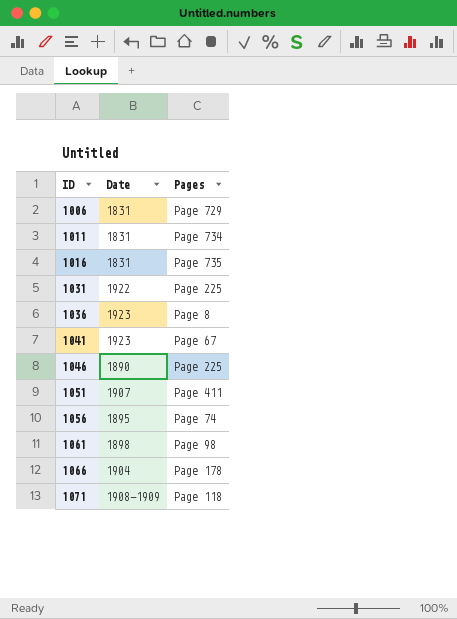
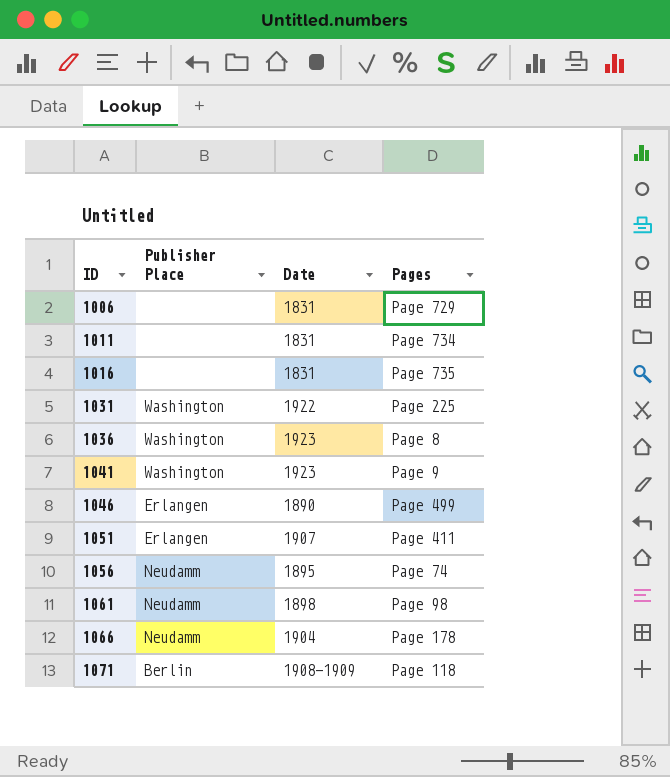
column Publisher Place | position: none -> 2
1041 | Pages: Page 67 -> Page 9
1046 | Pages: Page 225 -> Page 499

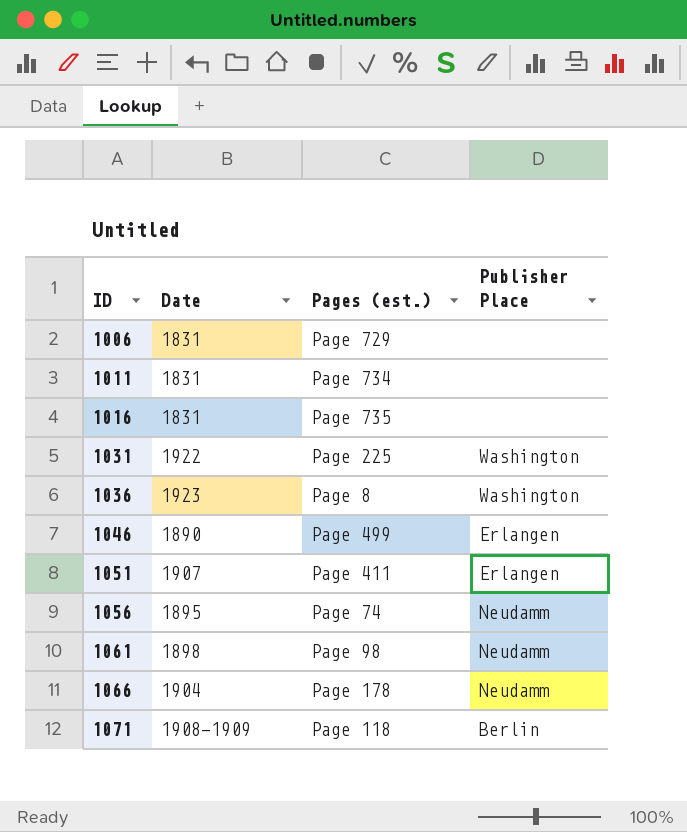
column name: Pages -> Pages (est.)
column Publisher Place | position: 2 -> 4
row 1041: Washington | 1923 | Page 9 -> none

